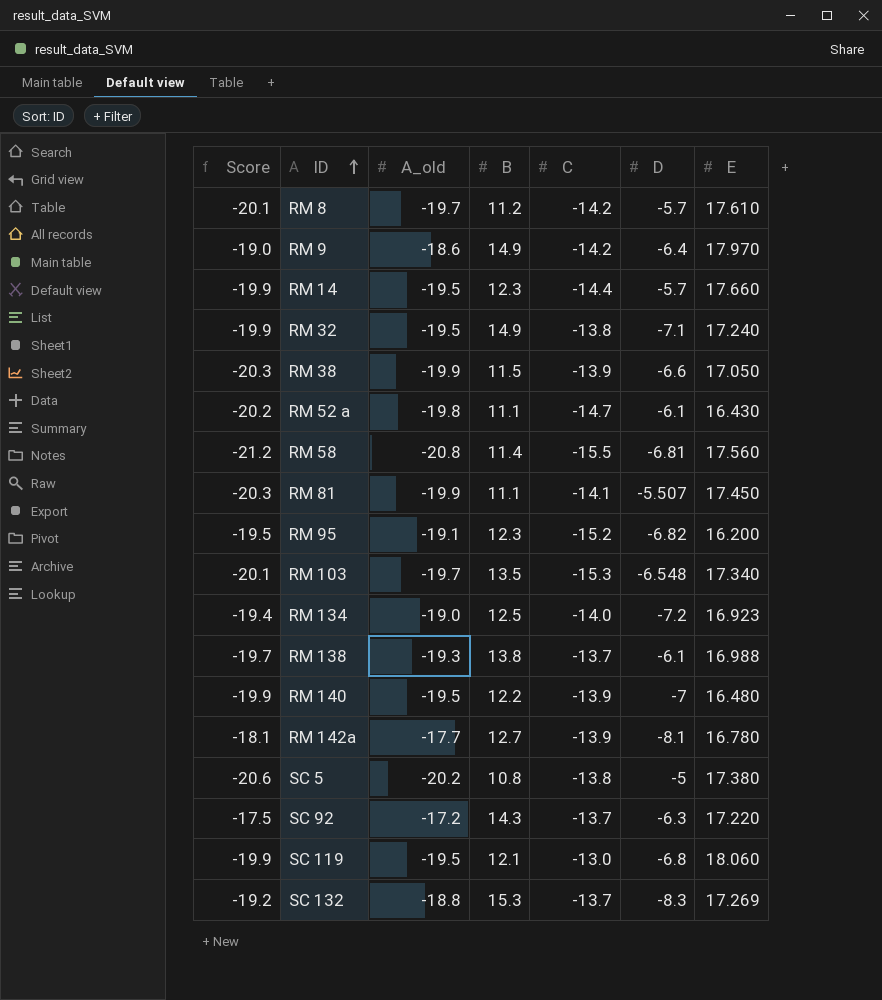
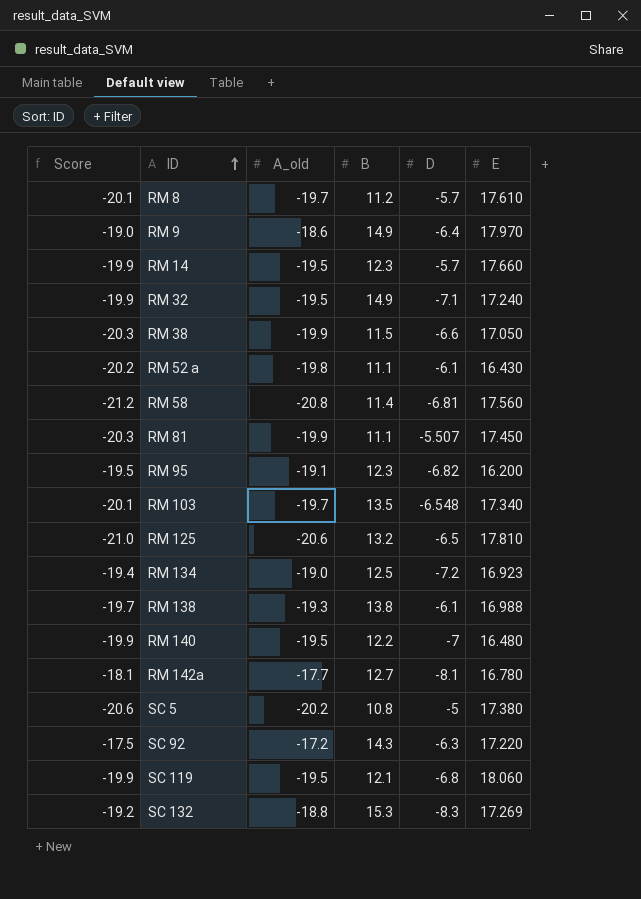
column C | position: 5 -> none
row RM 125: none -> -21.0 | -20.6 | 13.2 | -6.5 | 17.810

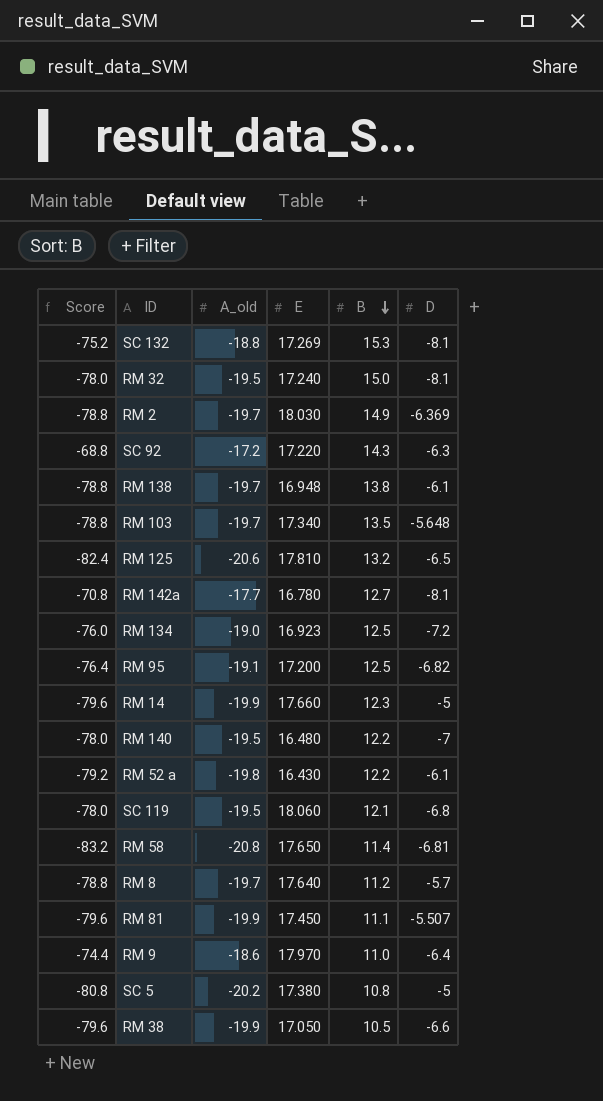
row order: ID ascending -> B descending
column Score | formula: [A_old] * 1.02 -> [A_old] * 4
column E | position: 6 -> 4
SC 132 | D: -8.3 -> -8.1
RM 32 | B: 14.9 -> 15.0
RM 32 | D: -7.1 -> -8.1
row RM 2: none -> -78.8 | -19.7 | 18.030 | 14.9 | -6.369
RM 138 | A_old: -19.3 -> -19.7
RM 138 | E: 16.988 -> 16.948
RM 103 | D: -6.548 -> -5.648
RM 95 | E: 16.200 -> 17.200
RM 95 | B: 12.3 -> 12.5
RM 14 | A_old: -19.5 -> -19.9
RM 14 | D: -5.7 -> -5
RM 52 a | B: 11.1 -> 12.2
RM 58 | E: 17.560 -> 17.650
RM 8 | E: 17.610 -> 17.640
RM 9 | B: 14.9 -> 11.0
RM 38 | B: 11.5 -> 10.5

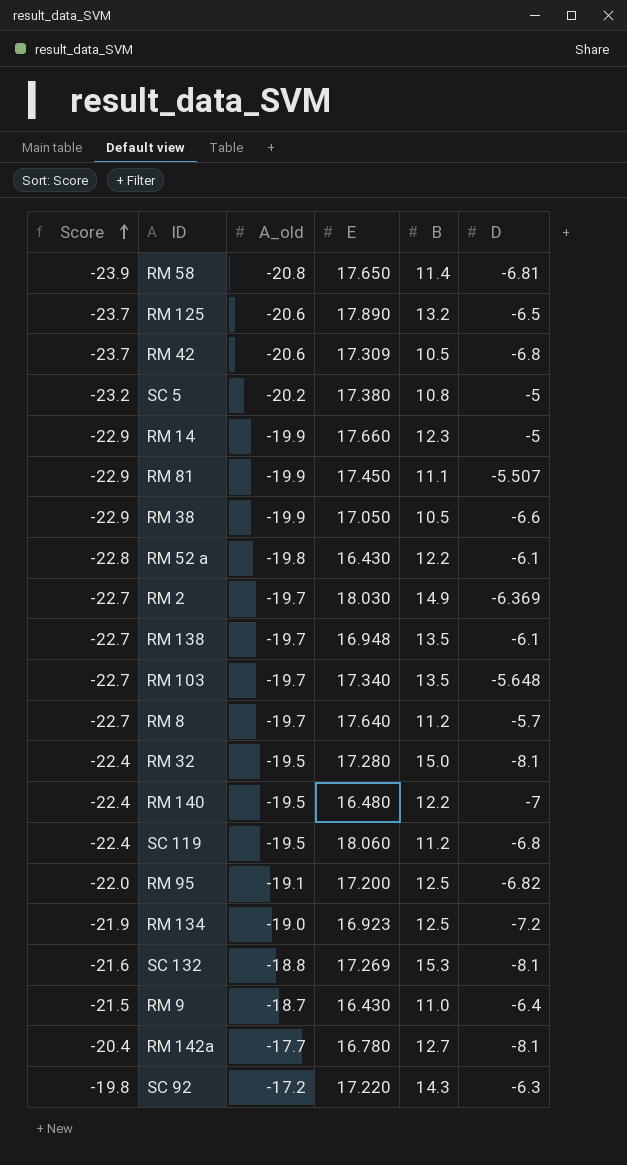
row order: B descending -> Score ascending
column Score | formula: [A_old] * 4 -> [A_old] * 1.15
RM 125 | E: 17.810 -> 17.890
row RM 42: none -> -23.7 | -20.6 | 17.309 | 10.5 | -6.8
RM 138 | B: 13.8 -> 13.5
RM 32 | E: 17.240 -> 17.280
SC 119 | B: 12.1 -> 11.2
RM 9 | A_old: -18.6 -> -18.7
RM 9 | E: 17.970 -> 16.430

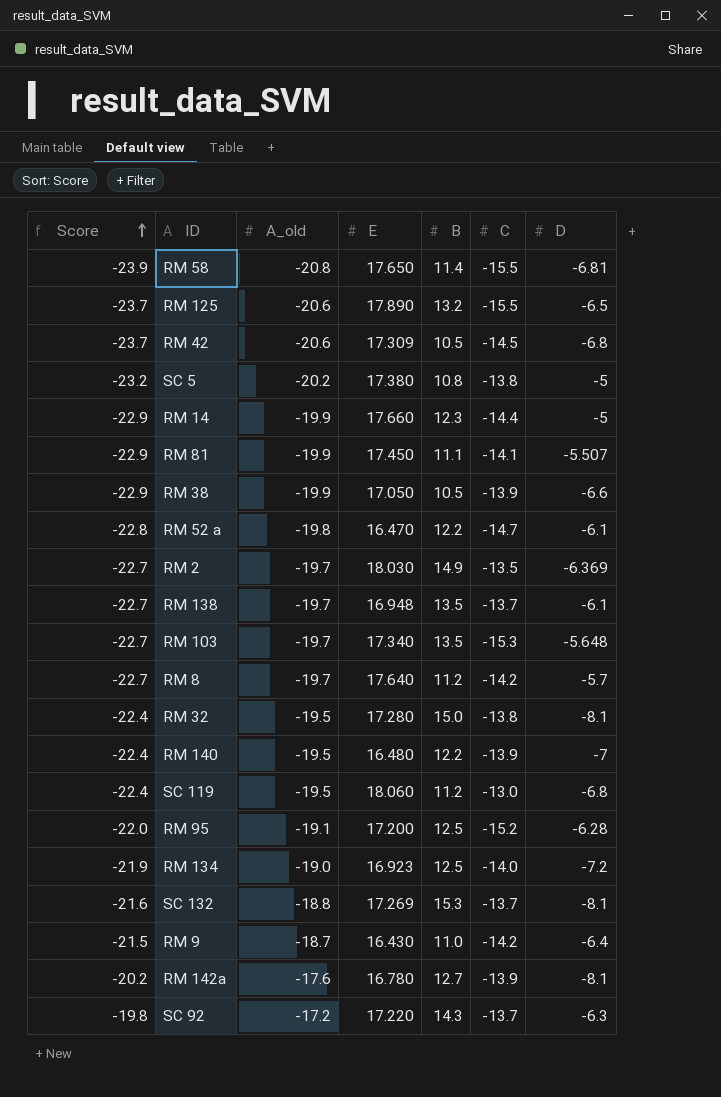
column C | position: none -> 6
RM 52 a | E: 16.430 -> 16.470
RM 95 | D: -6.82 -> -6.28
RM 142a | Score: -20.4 -> -20.2
RM 142a | A_old: -17.7 -> -17.6

